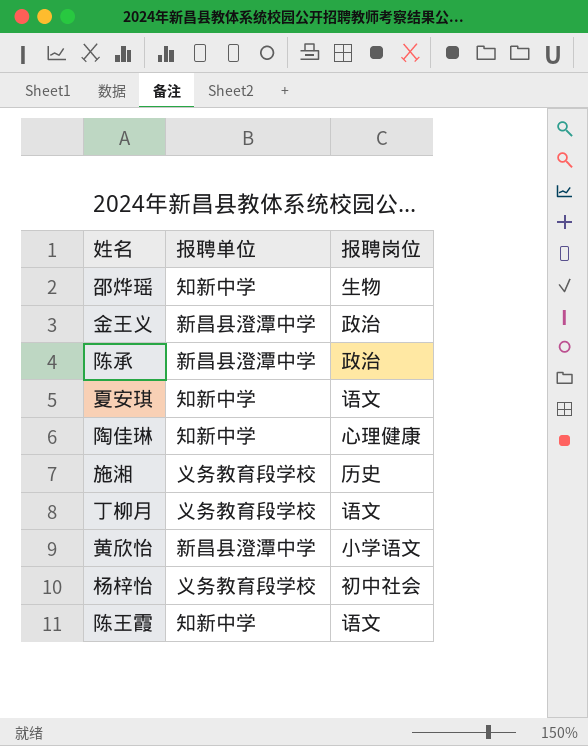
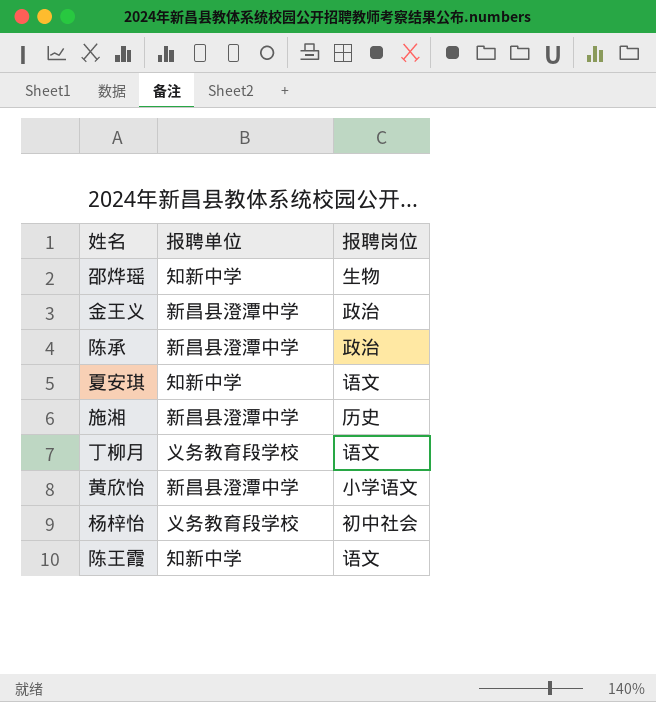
row 陶佳琳: 知新中学 | 心理健康 -> none
施湘 | 报聘单位: 义务教育段学校 -> 新昌县澄潭中学

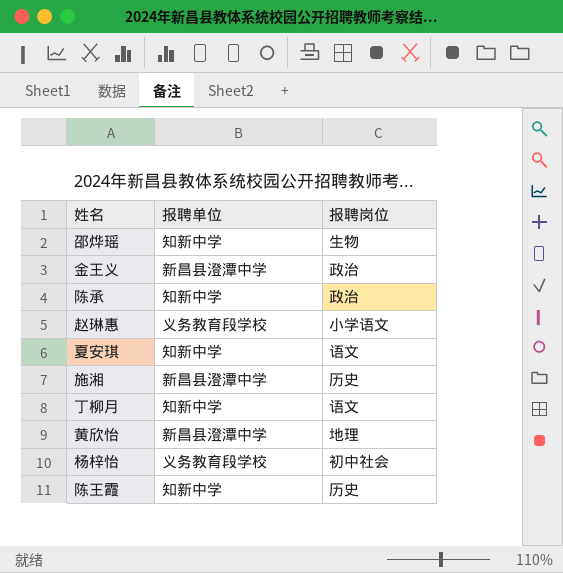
陈承 | 报聘单位: 新昌县澄潭中学 -> 知新中学
row 赵琳惠: none -> 义务教育段学校 | 小学语文
丁柳月 | 报聘单位: 义务教育段学校 -> 知新中学
黄欣怡 | 报聘岗位: 小学语文 -> 地理
陈王霞 | 报聘岗位: 语文 -> 历史

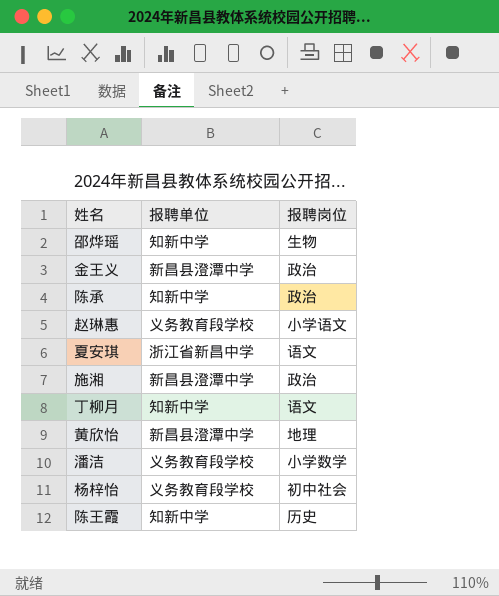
夏安琪 | 报聘单位: 知新中学 -> 浙江省新昌中学
施湘 | 报聘岗位: 历史 -> 政治
row 潘洁: none -> 义务教育段学校 | 小学数学

